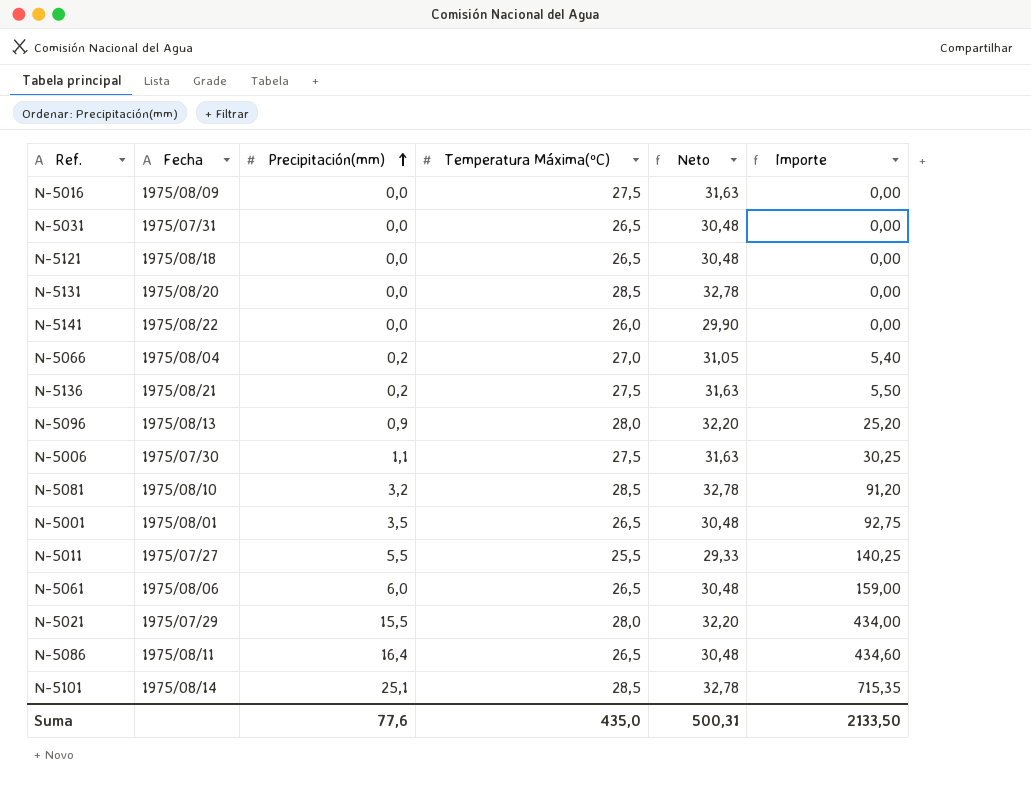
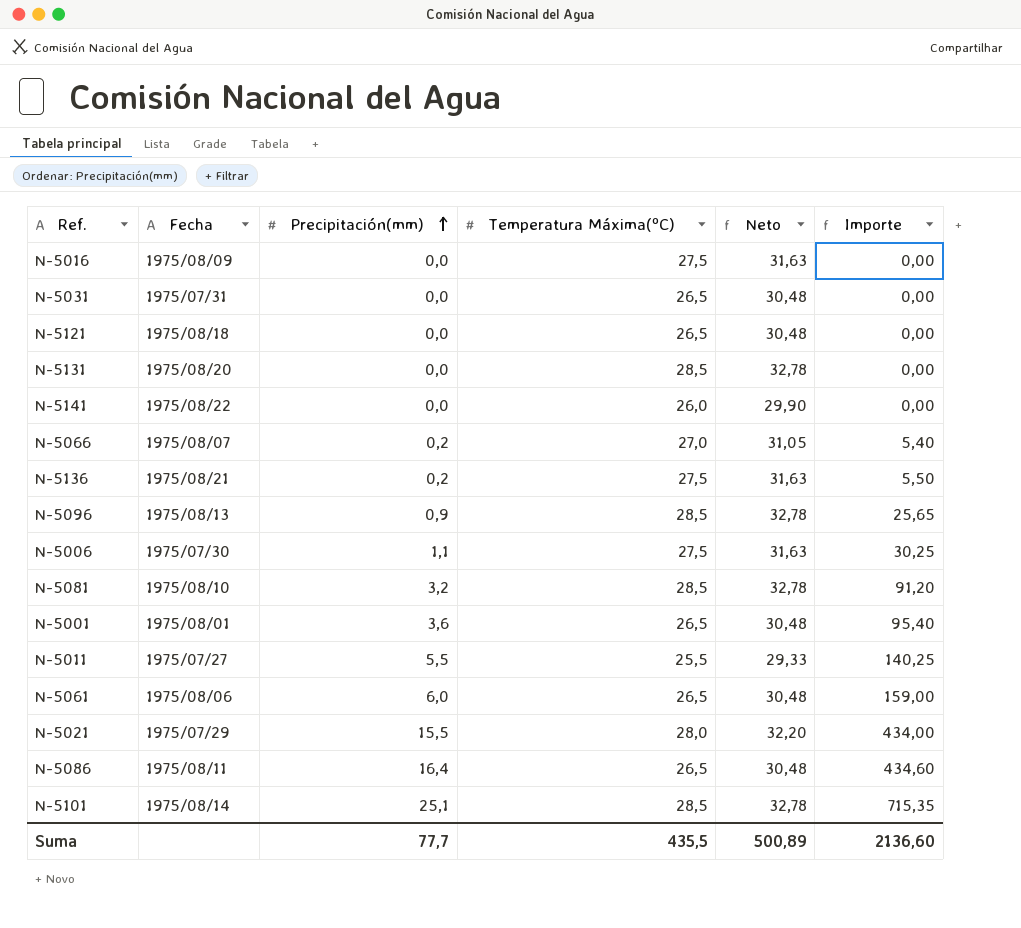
N-5066 | Fecha: 1975/08/04 -> 1975/08/07
N-5096 | Temperatura Máxima(ºC): 28,0 -> 28,5
N-5096 | Neto: 32,20 -> 32,78
N-5096 | Importe: 25,20 -> 25,65
N-5001 | Precipitación(mm): 3,5 -> 3,6
N-5001 | Importe: 92,75 -> 95,40
Suma | Precipitación(mm): 77,6 -> 77,7
Suma | Temperatura Máxima(ºC): 435,0 -> 435,5
Suma | Neto: 500,31 -> 500,89
Suma | Importe: 2133,50 -> 2136,60

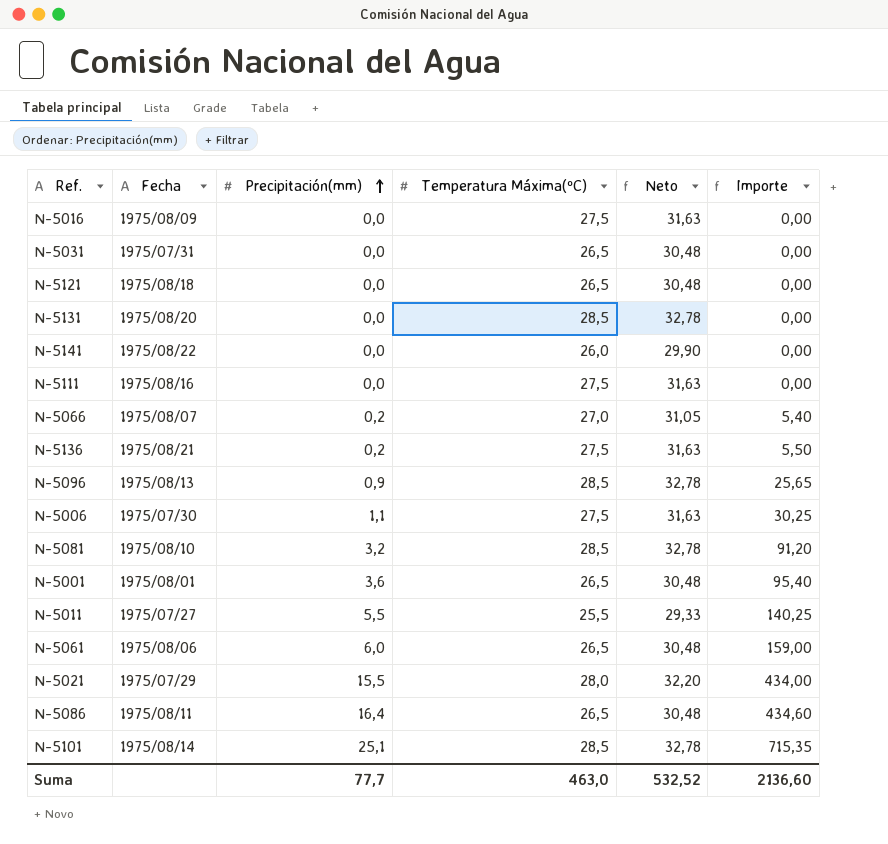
row N-5111: none -> 1975/08/16 | 0,0 | 27,5 | 31,63 | 0,00
Suma | Temperatura Máxima(ºC): 435,5 -> 463,0
Suma | Neto: 500,89 -> 532,52

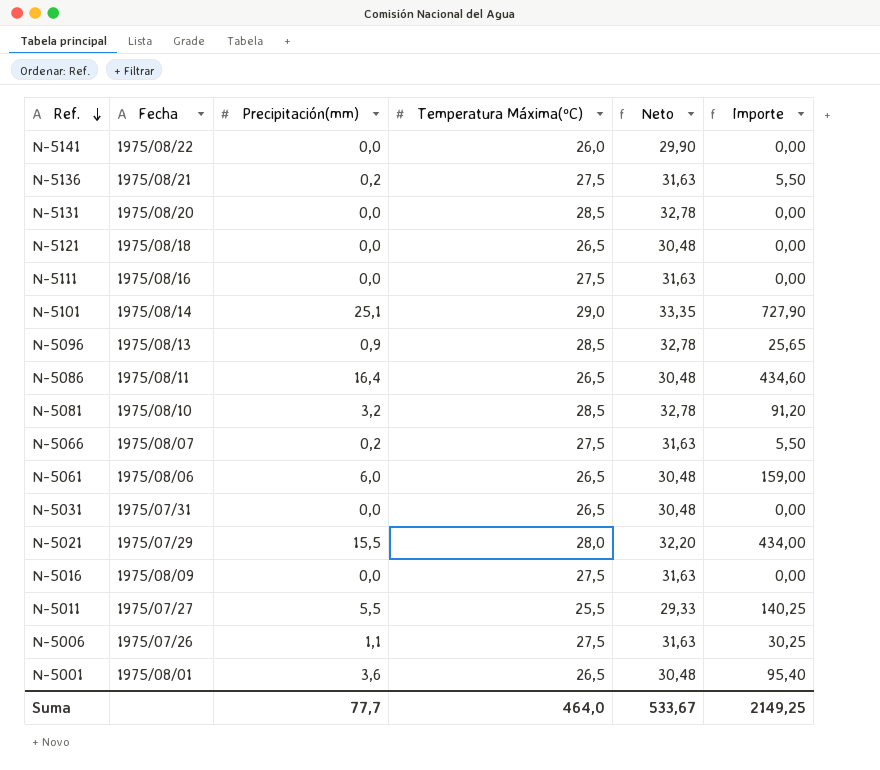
row order: Precipitación(mm) ascending -> Ref. descending
N-5101 | Temperatura Máxima(ºC): 28,5 -> 29,0
N-5101 | Neto: 32,78 -> 33,35
N-5101 | Importe: 715,35 -> 727,90
N-5066 | Temperatura Máxima(ºC): 27,0 -> 27,5
N-5066 | Neto: 31,05 -> 31,63
N-5066 | Importe: 5,40 -> 5,50
N-5006 | Fecha: 1975/07/30 -> 1975/07/26
Suma | Temperatura Máxima(ºC): 463,0 -> 464,0
Suma | Neto: 532,52 -> 533,67
Suma | Importe: 2136,60 -> 2149,25

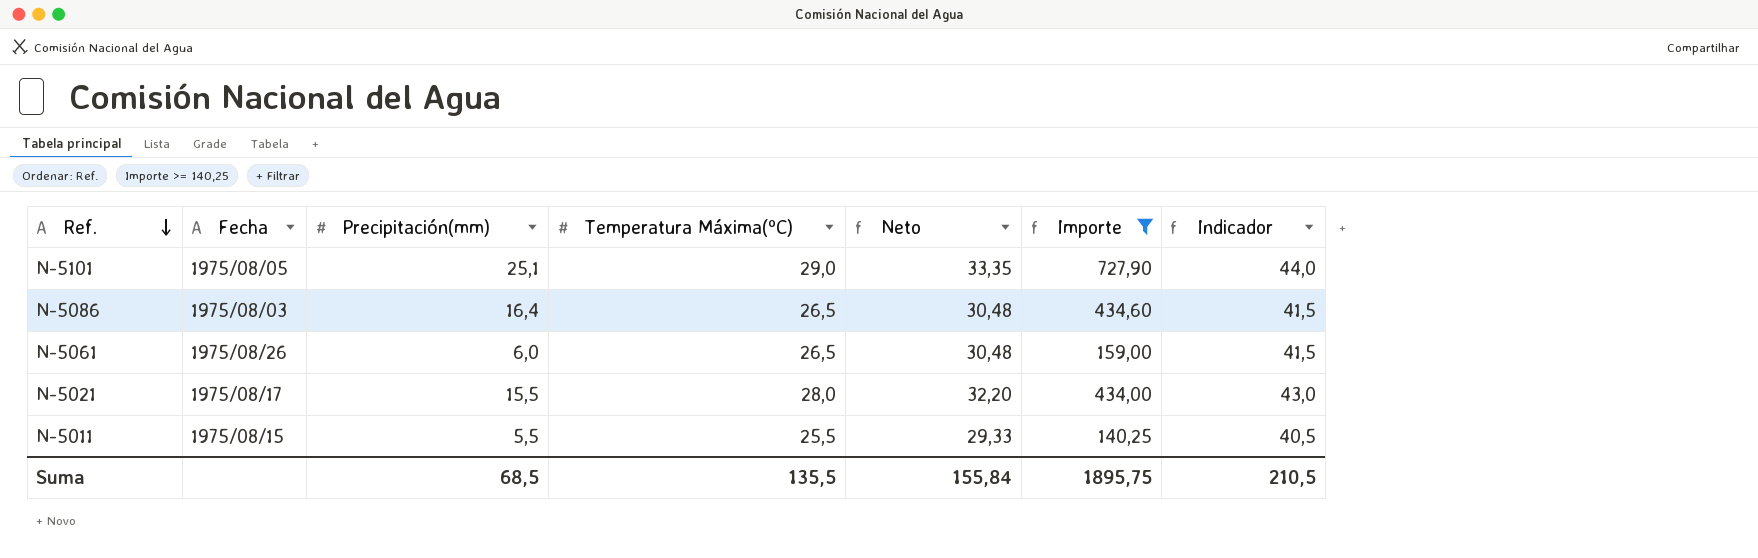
filter: none -> Importe >= 140,25
column Indicador | formula: none -> [Temperatura Máxima(ºC)] + 15
N-5101 | Fecha: 1975/08/14 -> 1975/08/05
N-5086 | Fecha: 1975/08/11 -> 1975/08/03
N-5061 | Fecha: 1975/08/06 -> 1975/08/26
N-5021 | Fecha: 1975/07/29 -> 1975/08/17
N-5011 | Fecha: 1975/07/27 -> 1975/08/15
Suma | Precipitación(mm): 77,7 -> 68,5
Suma | Temperatura Máxima(ºC): 464,0 -> 135,5
Suma | Neto: 533,67 -> 155,84
Suma | Importe: 2149,25 -> 1895,75

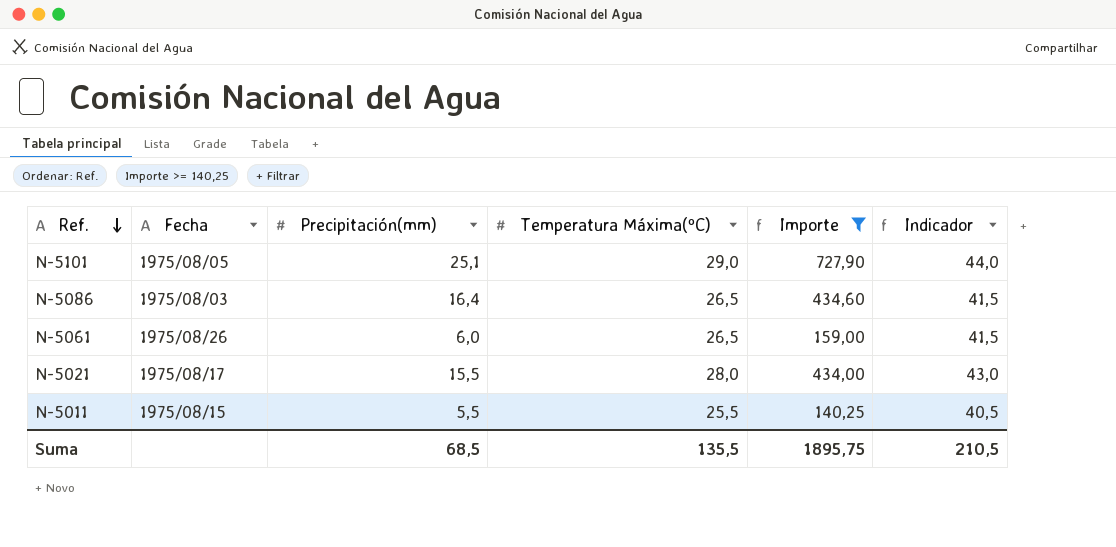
column Neto | formula: [Temperatura Máxima(ºC)] * 1,15 -> none

